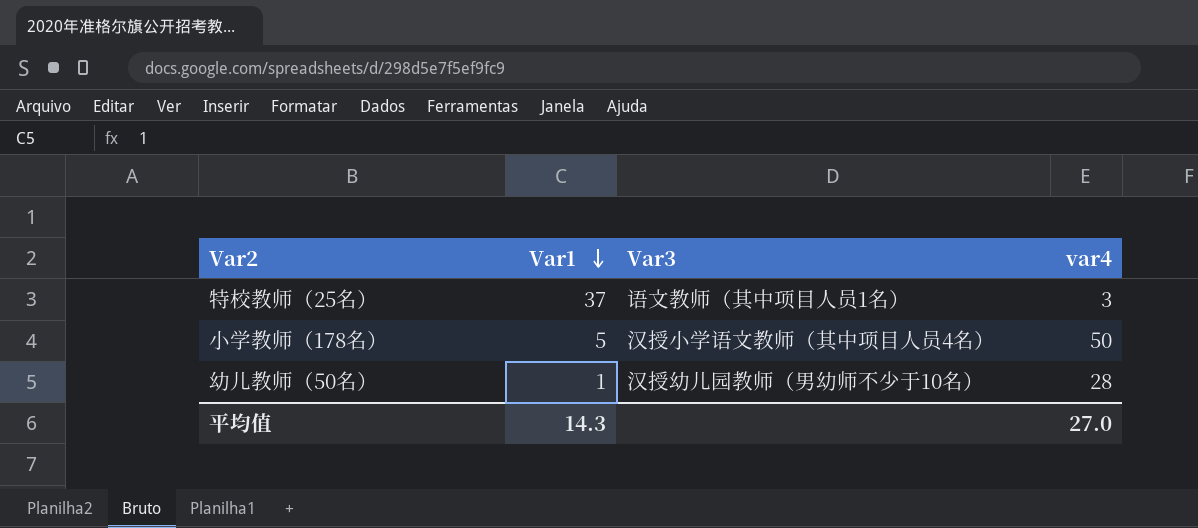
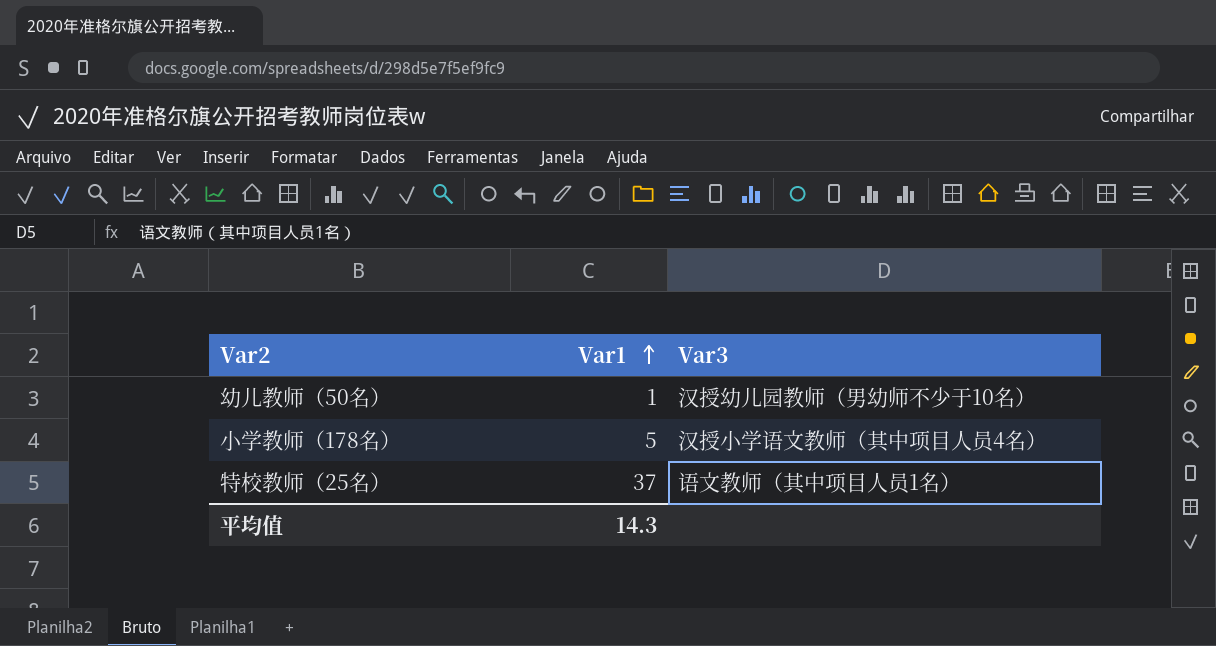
row order: Var1 descending -> Var1 ascending
column var4 | position: 4 -> none

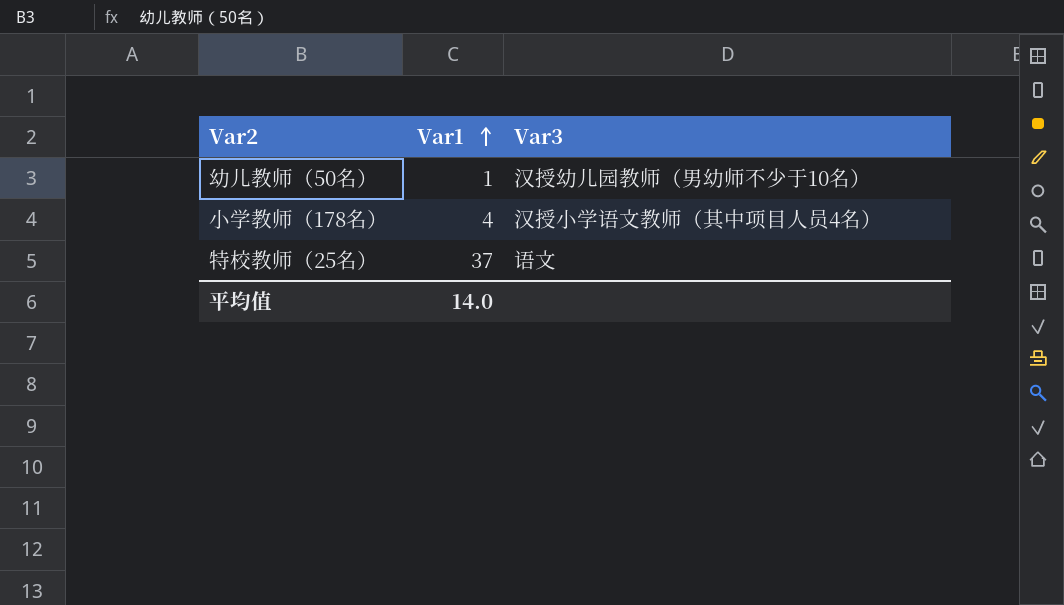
小学教师（178名） | Var1: 5 -> 4
特校教师（25名） | Var3: 语文教师（其中项目人员1名） -> 语文
平均值 | Var1: 14.3 -> 14.0

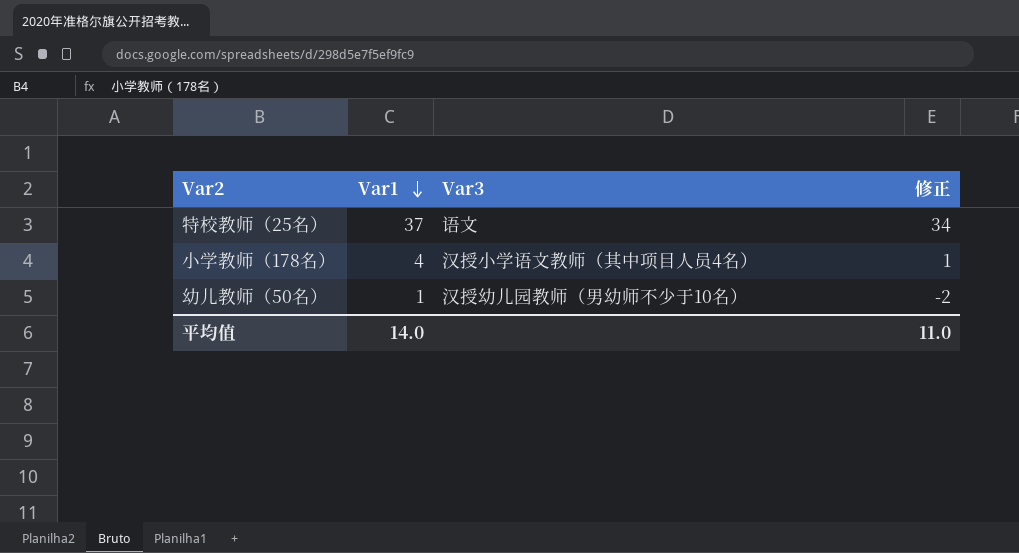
row order: Var1 ascending -> Var1 descending
column 修正 | formula: none -> [Var1] - 3

